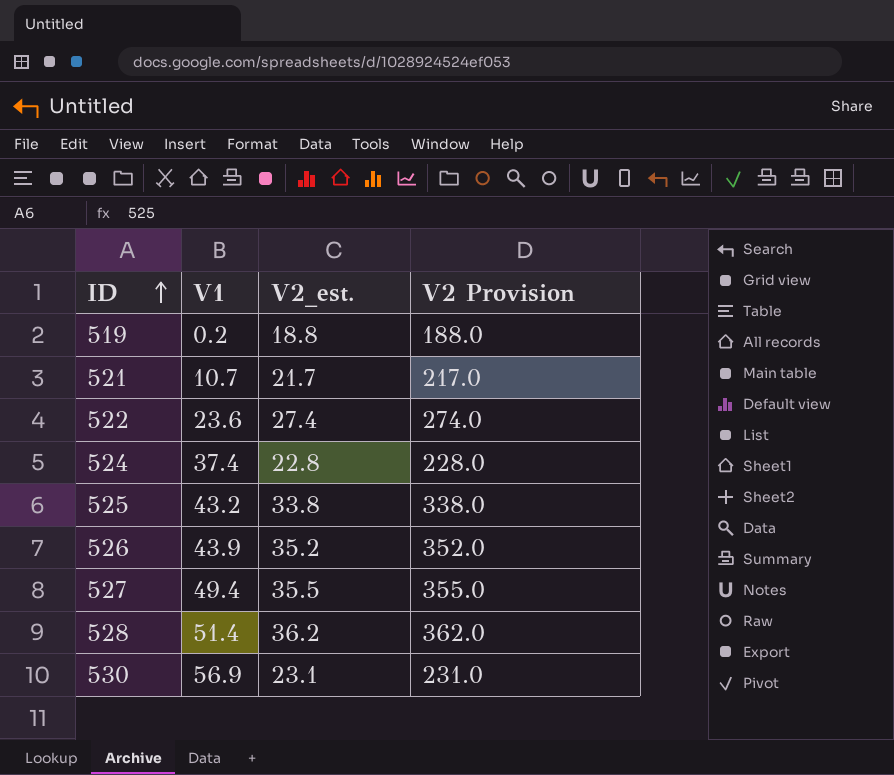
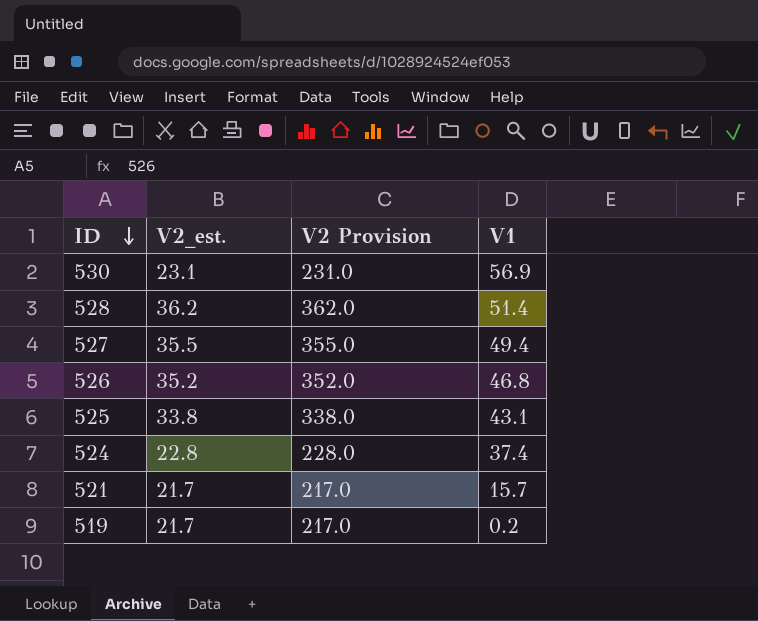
row order: ID ascending -> ID descending
column V1 | position: 2 -> 4
row 522: 23.6 | 27.4 | 274.0 -> none
526 | V1: 43.9 -> 46.8
525 | V1: 43.2 -> 43.1
521 | V1: 10.7 -> 15.7
519 | V2_est.: 18.8 -> 21.7
519 | V2 Provision: 188.0 -> 217.0

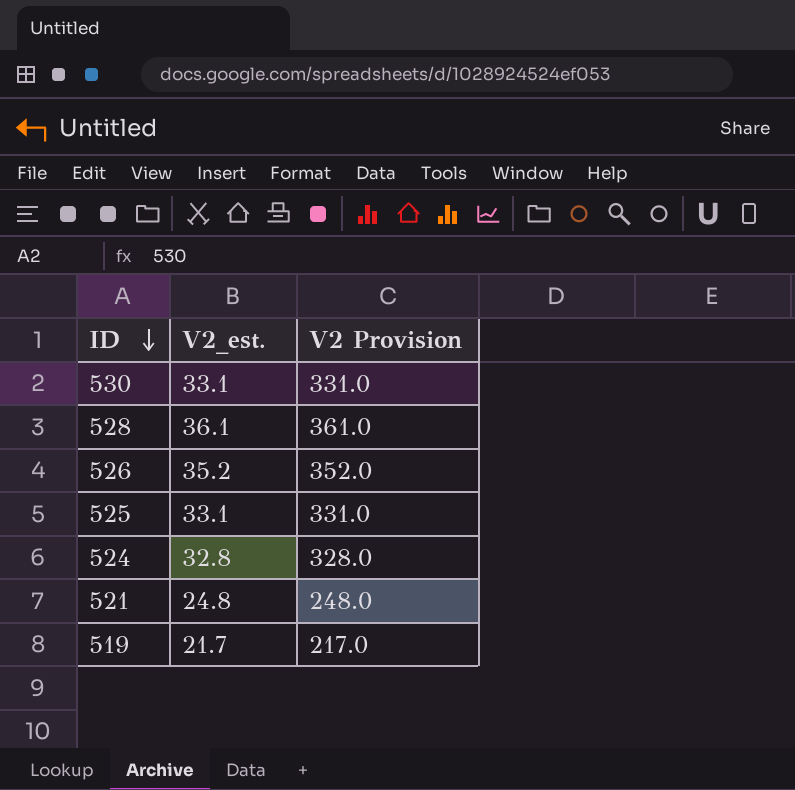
column V1 | position: 4 -> none
row 527: 35.5 | 355.0 | 49.4 -> none
530 | V2_est.: 23.1 -> 33.1
530 | V2 Provision: 231.0 -> 331.0
528 | V2_est.: 36.2 -> 36.1
528 | V2 Provision: 362.0 -> 361.0
525 | V2_est.: 33.8 -> 33.1
525 | V2 Provision: 338.0 -> 331.0
524 | V2_est.: 22.8 -> 32.8
524 | V2 Provision: 228.0 -> 328.0
521 | V2_est.: 21.7 -> 24.8
521 | V2 Provision: 217.0 -> 248.0

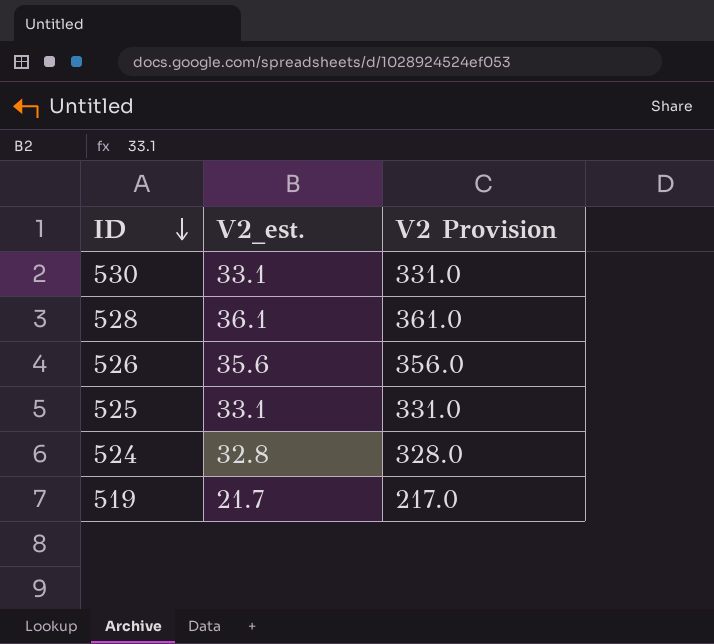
row 521: 24.8 | 248.0 -> none
526 | V2_est.: 35.2 -> 35.6
526 | V2 Provision: 352.0 -> 356.0

